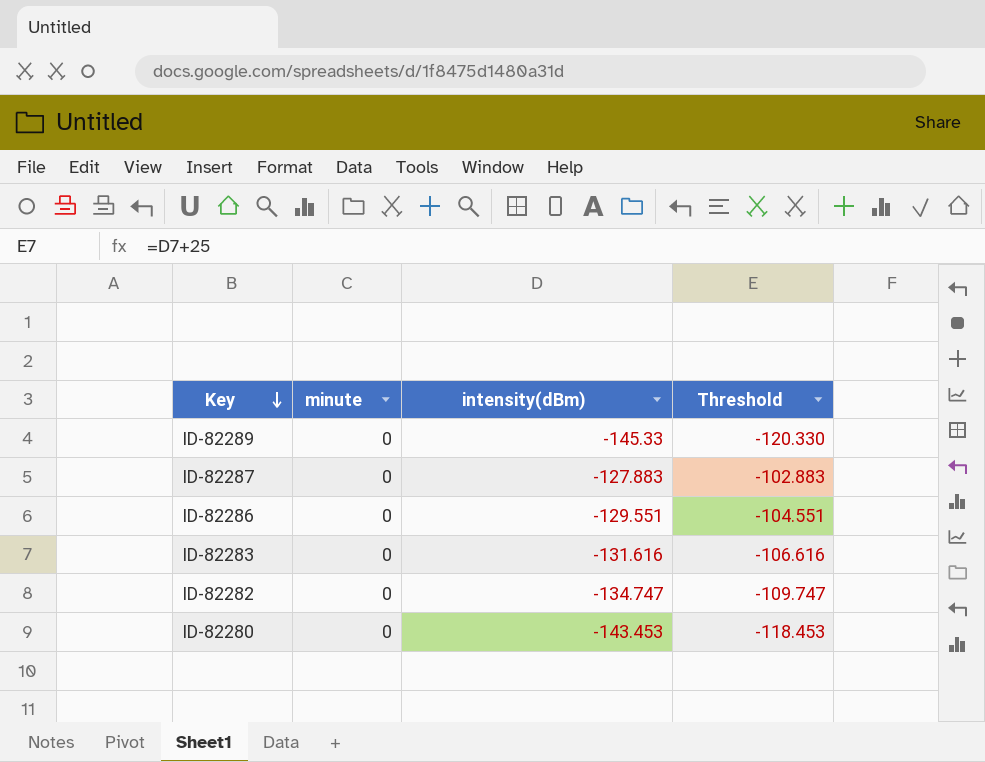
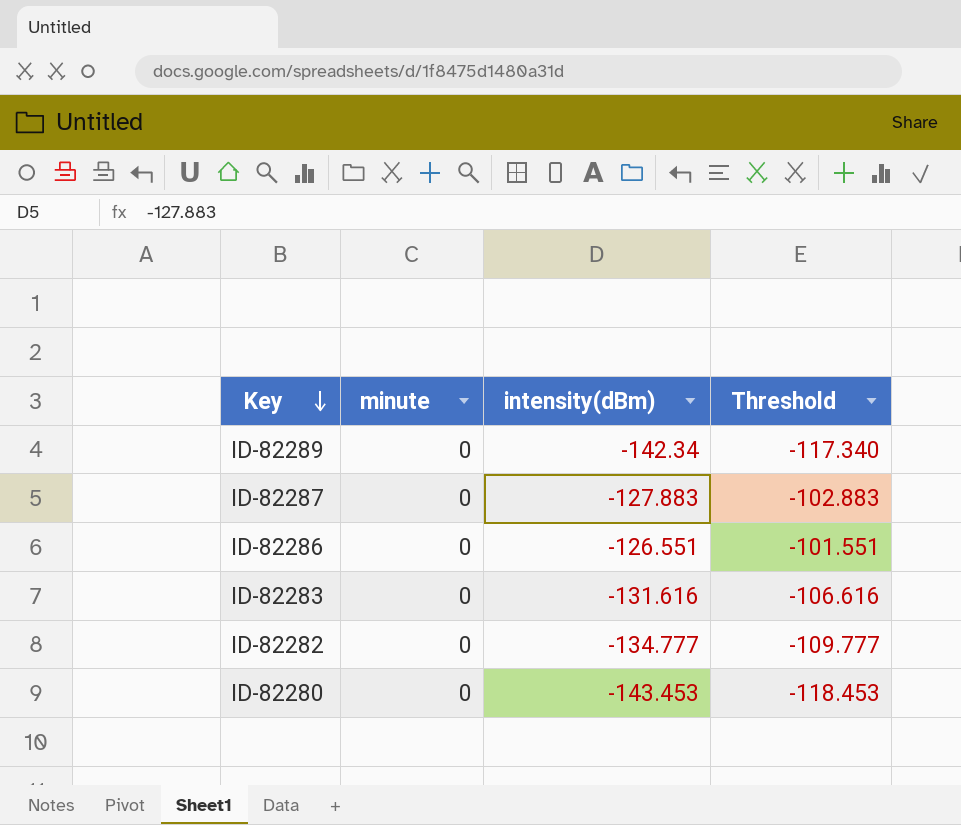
ID-82289 | intensity(dBm): -145.33 -> -142.34
ID-82289 | Threshold: -120.330 -> -117.340
ID-82286 | intensity(dBm): -129.551 -> -126.551
ID-82286 | Threshold: -104.551 -> -101.551
ID-82282 | intensity(dBm): -134.747 -> -134.777
ID-82282 | Threshold: -109.747 -> -109.777

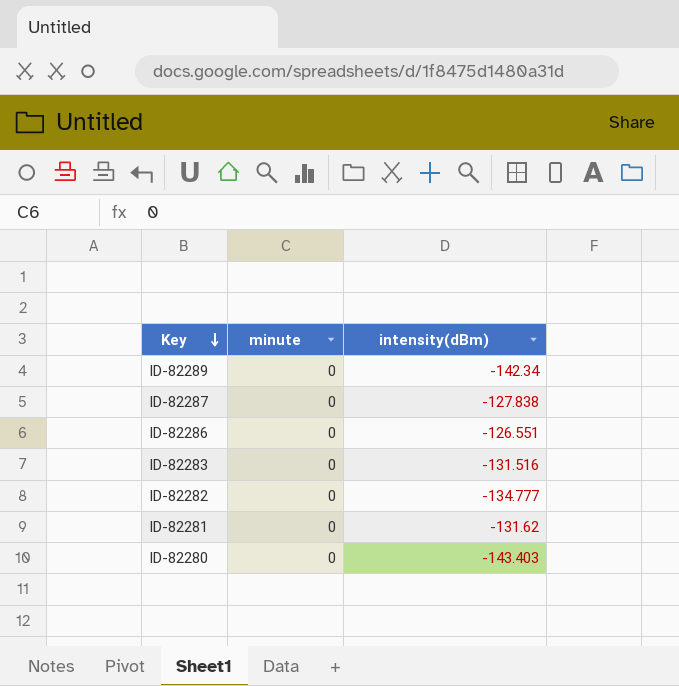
column Threshold | formula: [intensity(dBm)] + 25 -> none
ID-82287 | intensity(dBm): -127.883 -> -127.838
ID-82283 | intensity(dBm): -131.616 -> -131.516
row ID-82281: none -> 0 | -131.62
ID-82280 | intensity(dBm): -143.453 -> -143.403

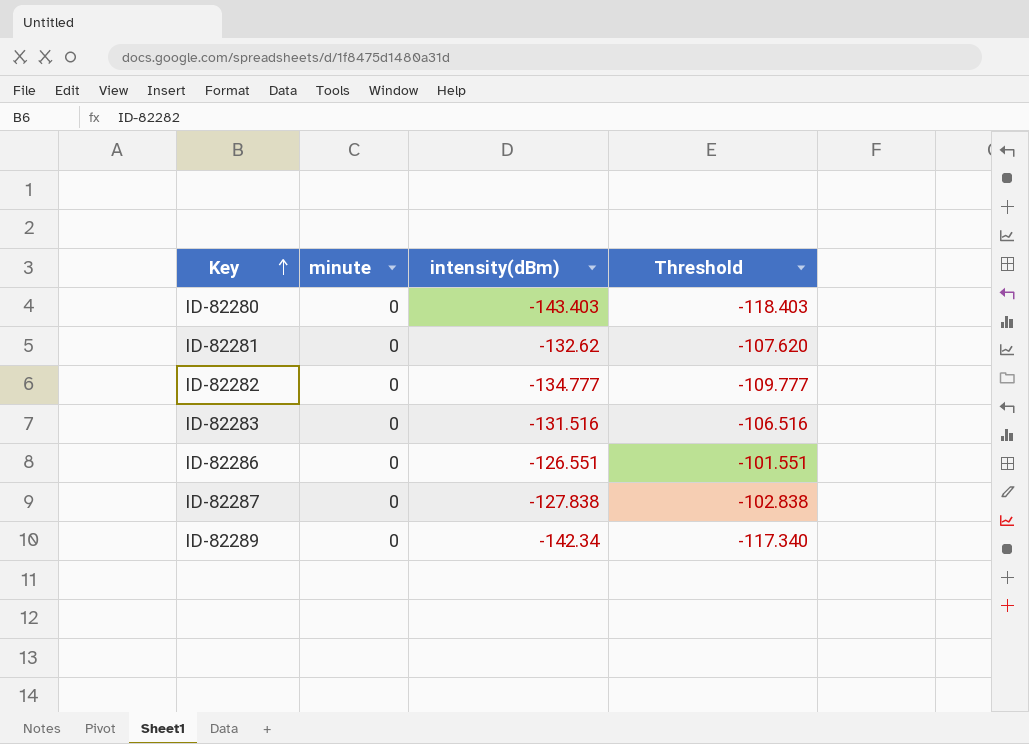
row order: Key descending -> Key ascending
column Threshold | formula: none -> [intensity(dBm)] + 25
ID-82281 | intensity(dBm): -131.62 -> -132.62

